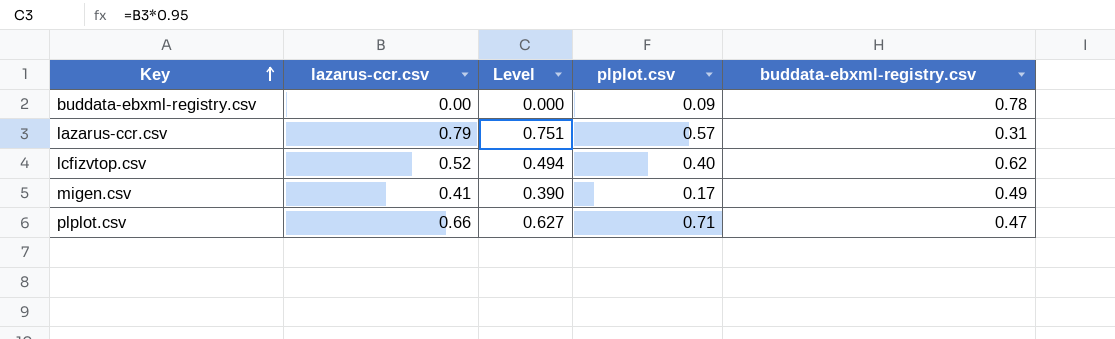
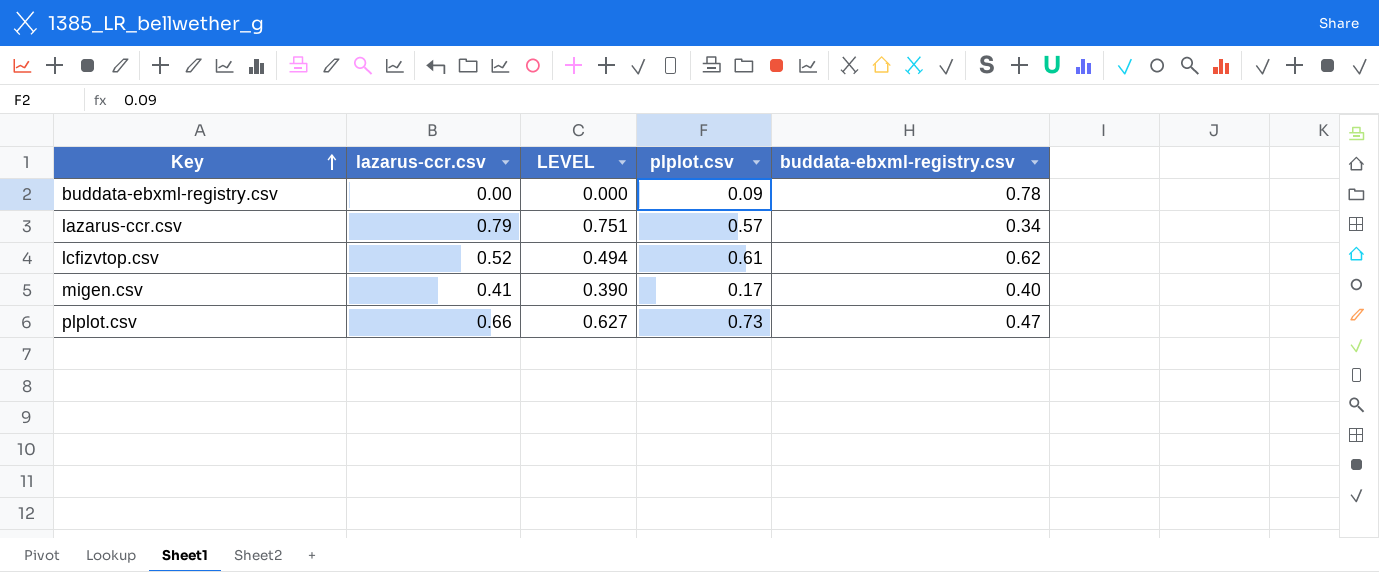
column name: Level -> LEVEL
lazarus-ccr.csv | buddata-ebxml-registry.csv: 0.31 -> 0.34
lcfizvtop.csv | plplot.csv: 0.40 -> 0.61
migen.csv | buddata-ebxml-registry.csv: 0.49 -> 0.40
plplot.csv | plplot.csv: 0.71 -> 0.73

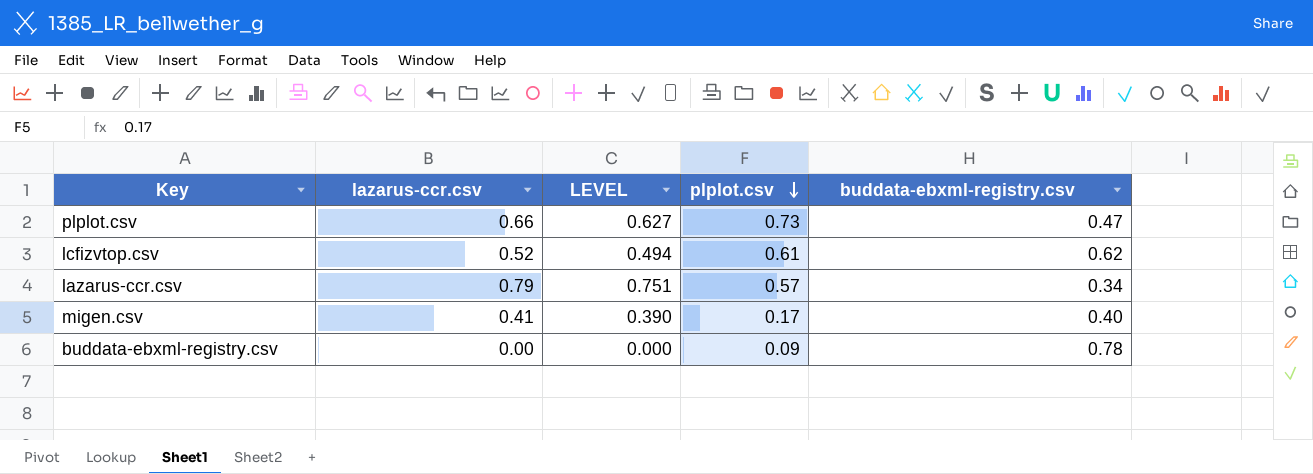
row order: Key ascending -> plplot.csv descending

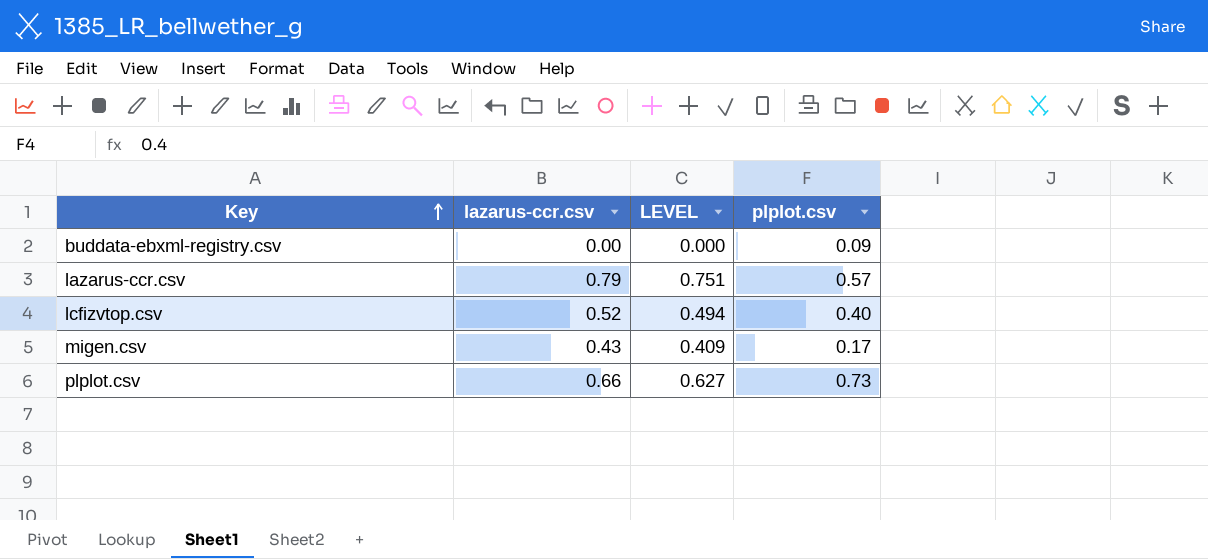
row order: plplot.csv descending -> Key ascending
column buddata-ebxml-registry.csv | position: 5 -> none
lcfizvtop.csv | plplot.csv: 0.61 -> 0.40
migen.csv | lazarus-ccr.csv: 0.41 -> 0.43
migen.csv | LEVEL: 0.390 -> 0.409

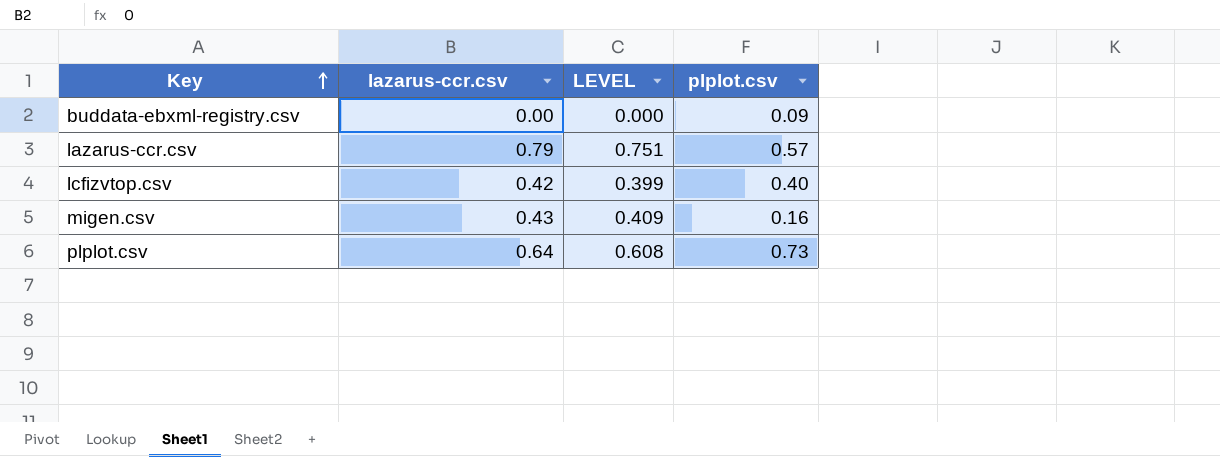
lcfizvtop.csv | lazarus-ccr.csv: 0.52 -> 0.42
lcfizvtop.csv | LEVEL: 0.494 -> 0.399
migen.csv | plplot.csv: 0.17 -> 0.16
plplot.csv | lazarus-ccr.csv: 0.66 -> 0.64
plplot.csv | LEVEL: 0.627 -> 0.608

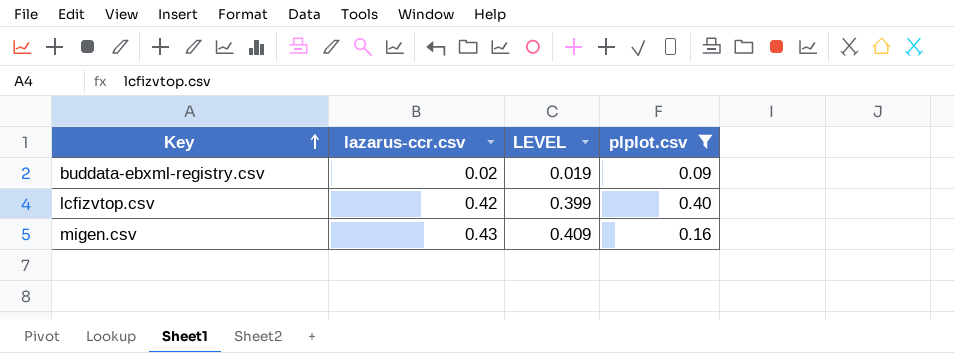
filter: none -> plplot.csv <= 0.40
buddata-ebxml-registry.csv | lazarus-ccr.csv: 0.00 -> 0.02
buddata-ebxml-registry.csv | LEVEL: 0.000 -> 0.019

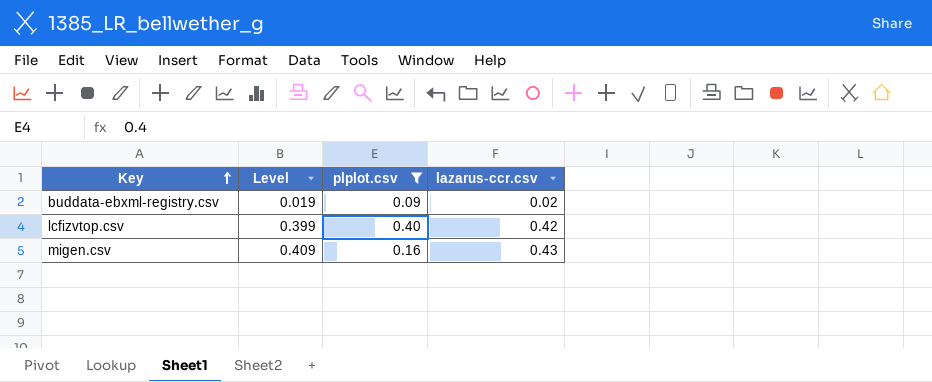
column name: LEVEL -> Level
column lazarus-ccr.csv | position: 2 -> 4

